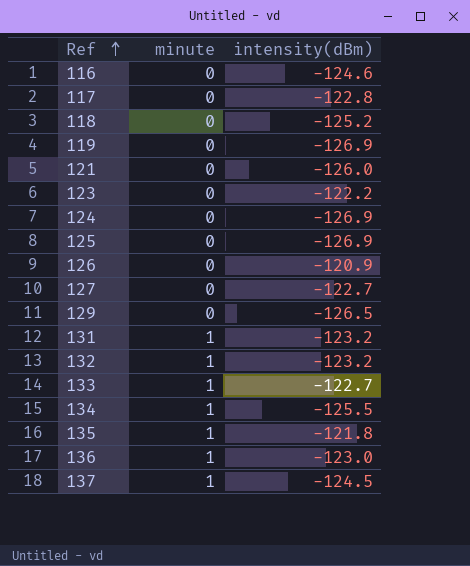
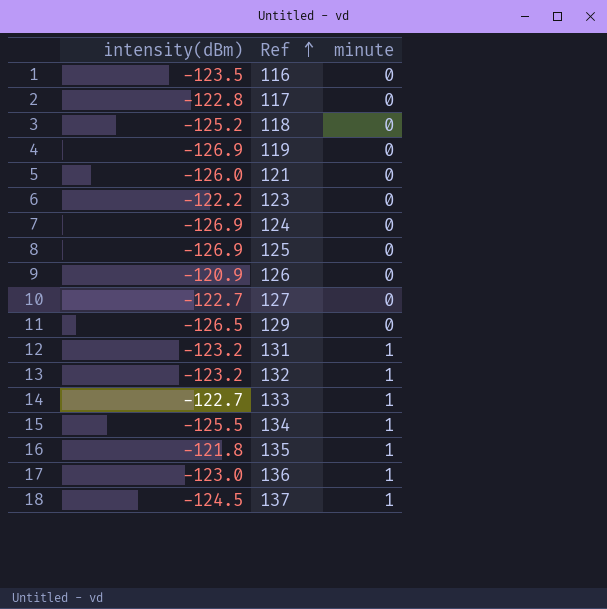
column intensity(dBm) | position: 3 -> 1
116 | intensity(dBm): -124.6 -> -123.5

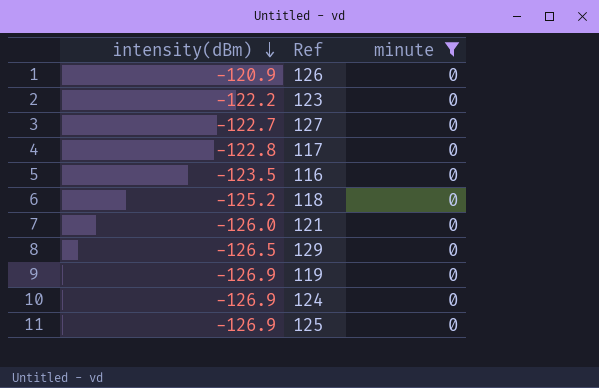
filter: none -> minute = 0
row order: Ref ascending -> intensity(dBm) descending

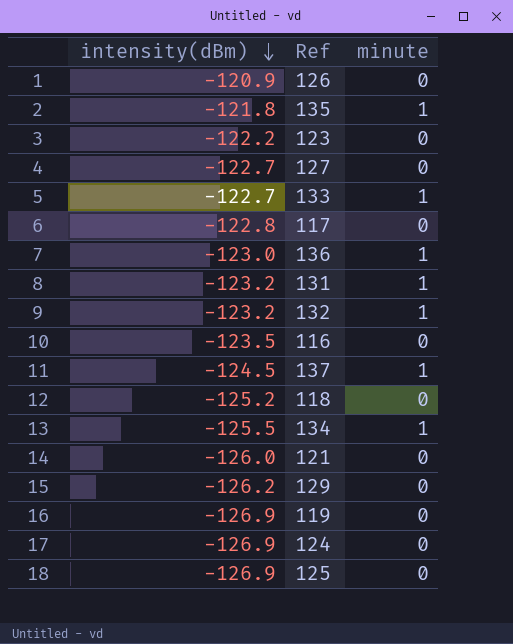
filter: minute = 0 -> none
129 | intensity(dBm): -126.5 -> -126.2

